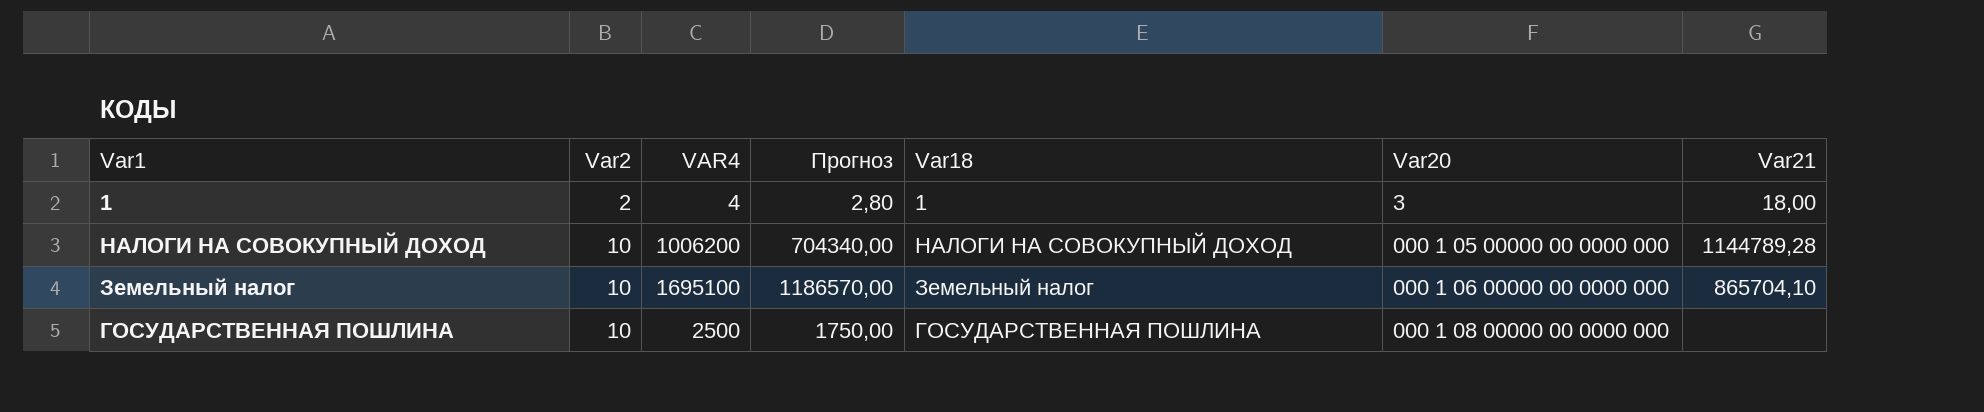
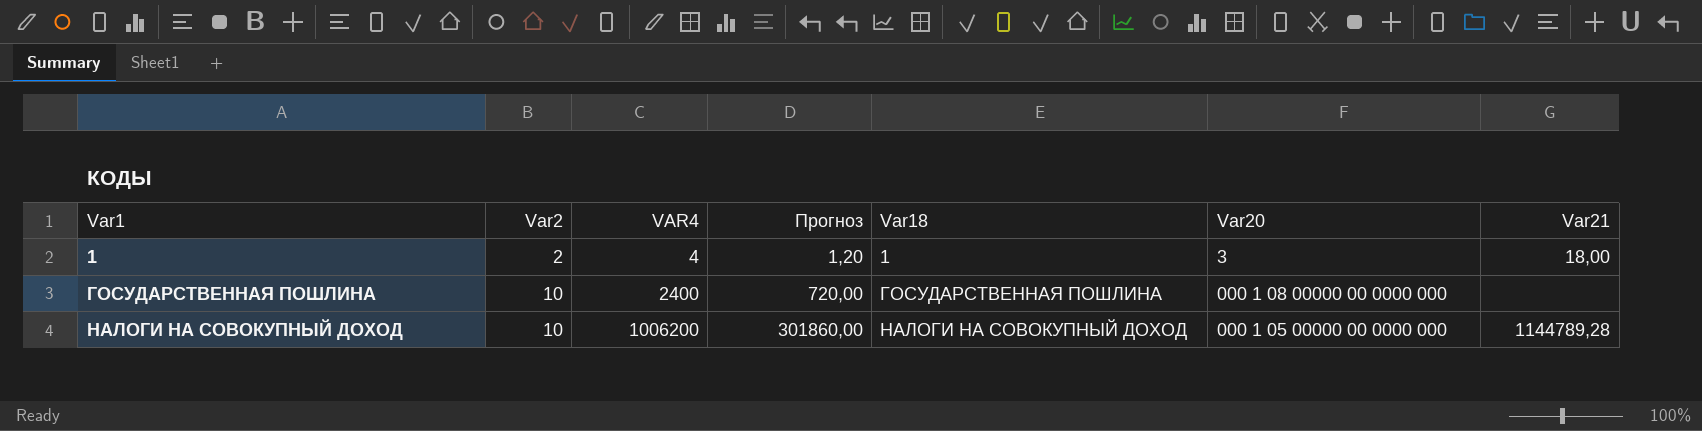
row order: Var2 ascending -> Var1 ascending
column Прогноз | formula: [VAR4] * 0,7 -> [VAR4] * 0,3
row Земельный налог: 10 | 1695100 | 1186570,00 | Земельный налог | 000 1 06 00000 00 0000 000 | 865704,10 -> none
ГОСУДАРСТВЕННАЯ ПОШЛИНА | VAR4: 2500 -> 2400

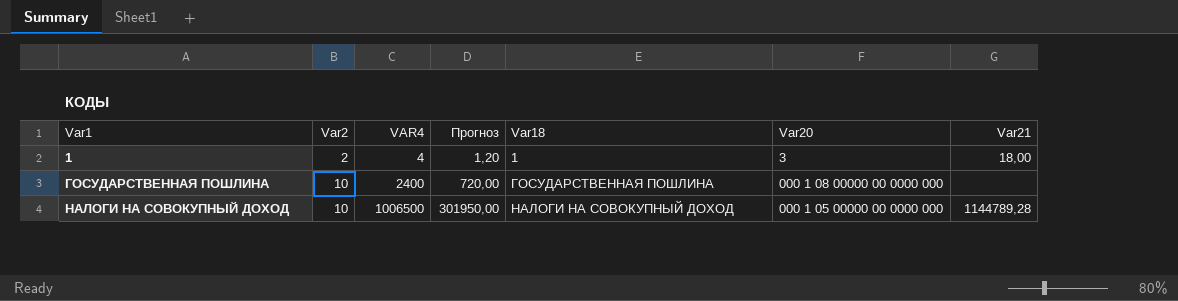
НАЛОГИ НА СОВОКУПНЫЙ ДОХОД | VAR4: 1006200 -> 1006500
НАЛОГИ НА СОВОКУПНЫЙ ДОХОД | Прогноз: 301860,00 -> 301950,00

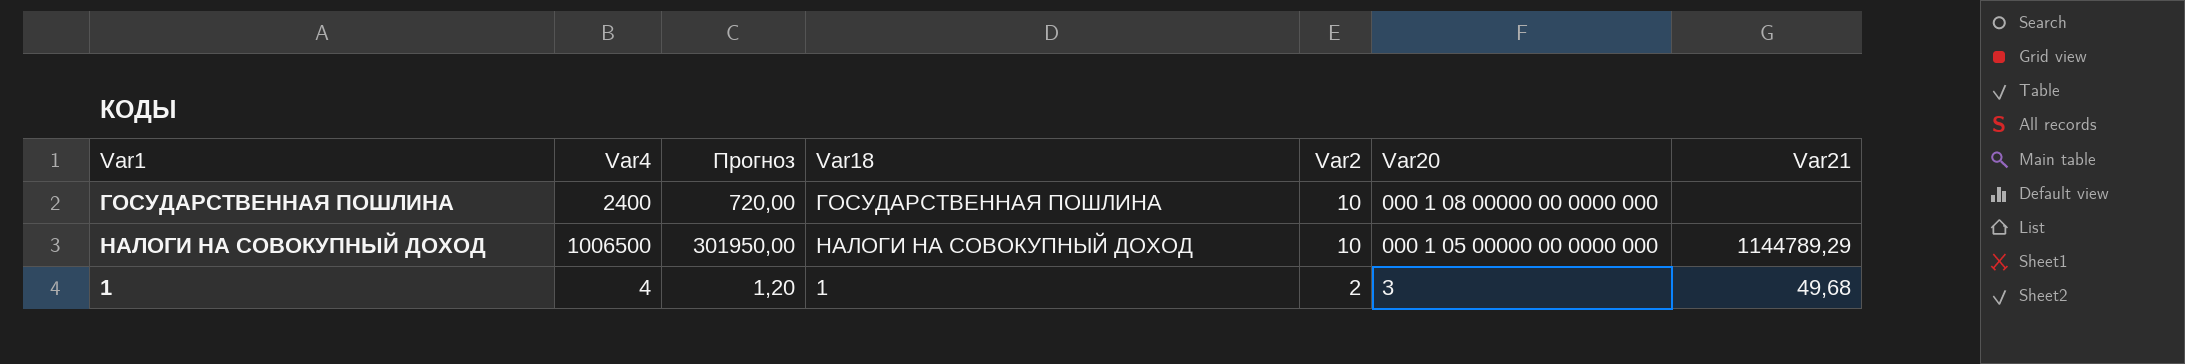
row order: Var1 ascending -> Var2 descending
column name: VAR4 -> Var4
column Var2 | position: 2 -> 5
НАЛОГИ НА СОВОКУПНЫЙ ДОХОД | Var21: 1144789,28 -> 1144789,29
1 | Var21: 18,00 -> 49,68

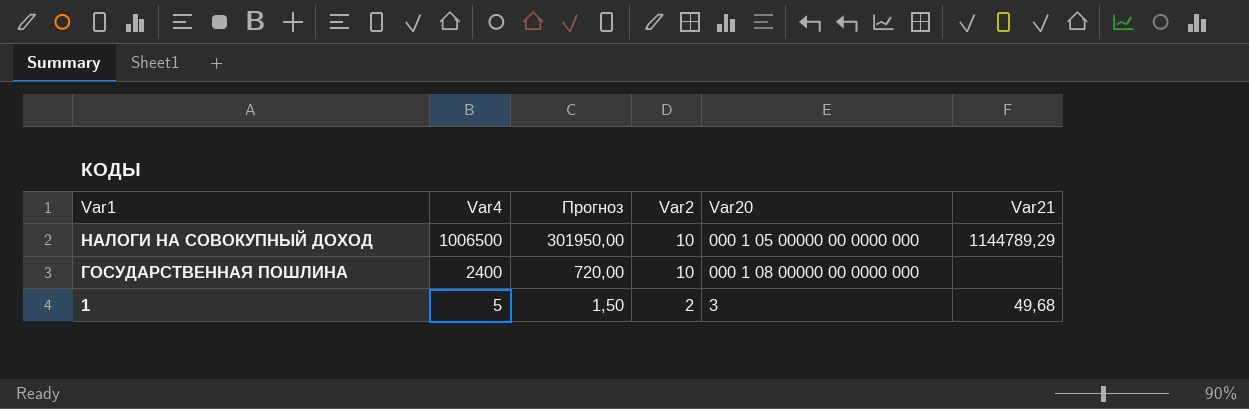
row order: Var2 descending -> Var1 descending
column Var18 | position: 4 -> none
1 | Var4: 4 -> 5
1 | Прогноз: 1,20 -> 1,50

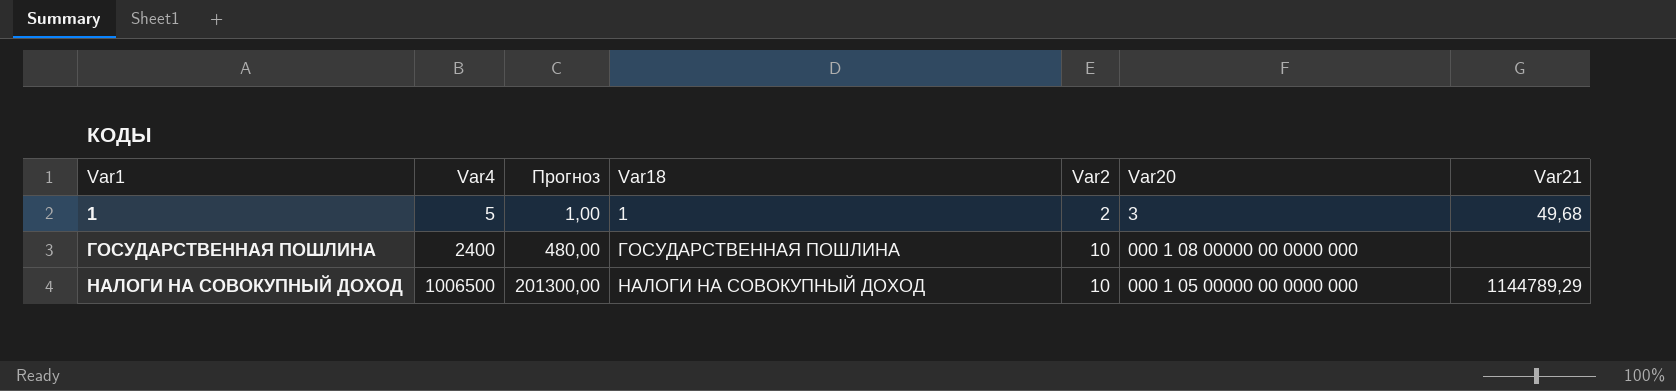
row order: Var1 descending -> Var1 ascending
column Прогноз | formula: [Var4] * 0,3 -> [Var4] * 0,2
column Var18 | position: none -> 4

